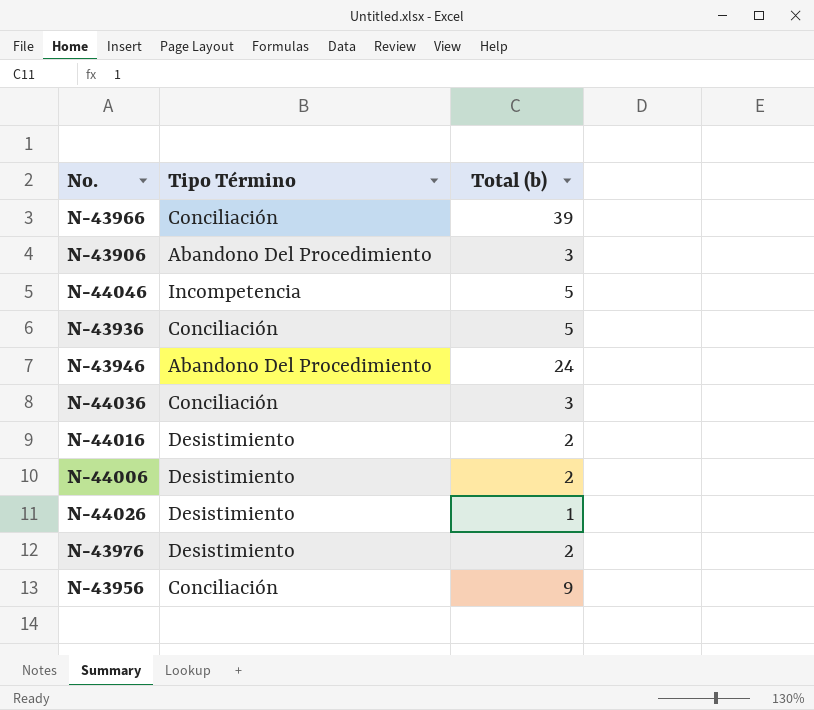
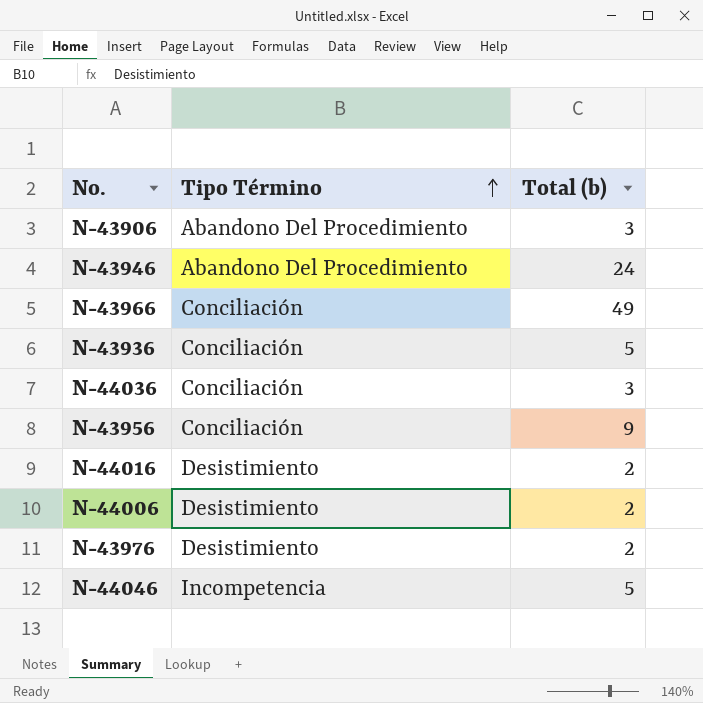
row order: none -> Tipo Término ascending
row N-44026: Desistimiento | 1 -> none
N-43966 | Total (b): 39 -> 49

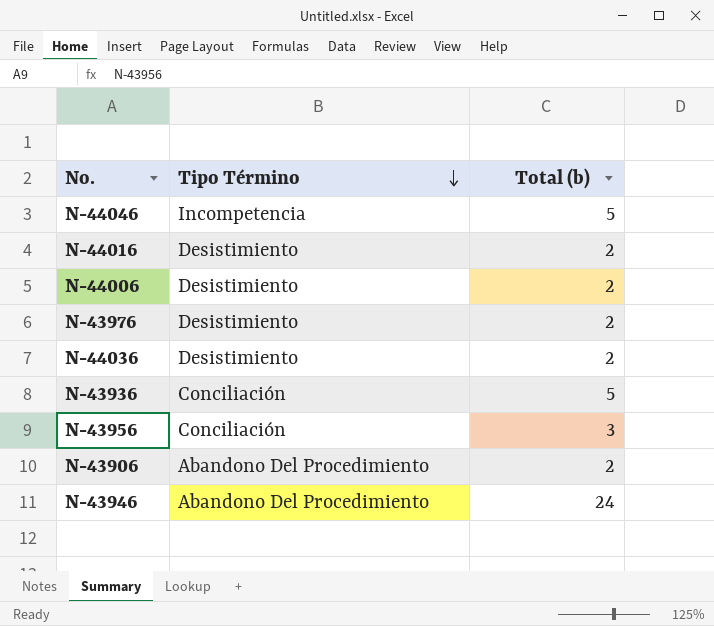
row order: Tipo Término ascending -> Tipo Término descending
row N-43966: Conciliación | 49 -> none
N-44036 | Tipo Término: Conciliación -> Desistimiento
N-44036 | Total (b): 3 -> 2
N-43956 | Total (b): 9 -> 3
N-43906 | Total (b): 3 -> 2

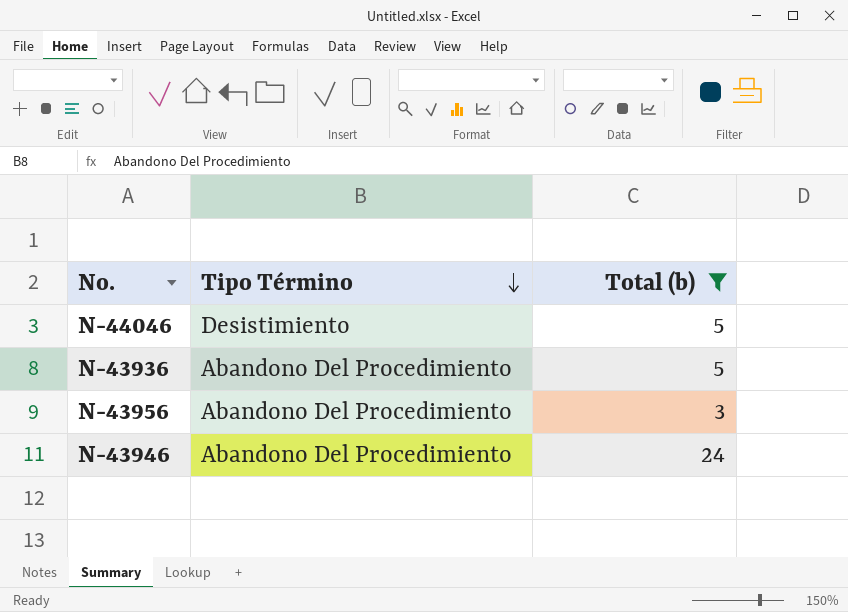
filter: none -> Total (b) != 2
N-44046 | Tipo Término: Incompetencia -> Desistimiento
N-43936 | Tipo Término: Conciliación -> Abandono Del Procedimiento
N-43956 | Tipo Término: Conciliación -> Abandono Del Procedimiento

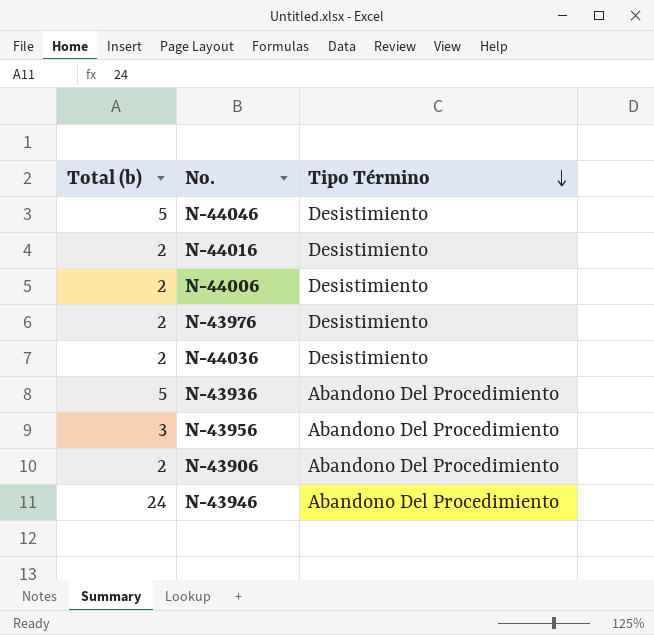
filter: Total (b) != 2 -> none
column Total (b) | position: 3 -> 1

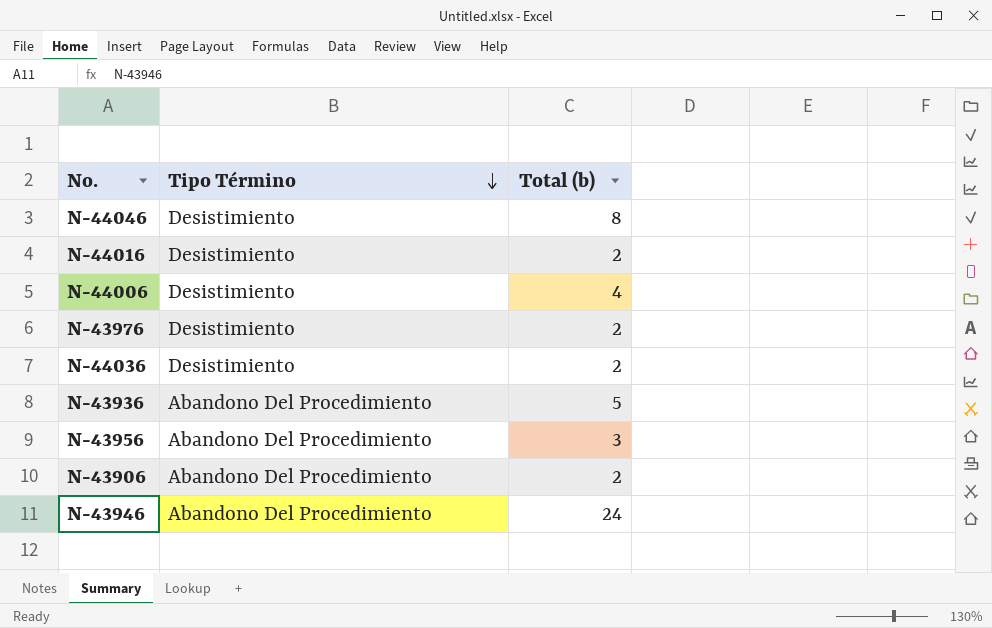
column Total (b) | position: 1 -> 3
N-44046 | Total (b): 5 -> 8
N-44006 | Total (b): 2 -> 4

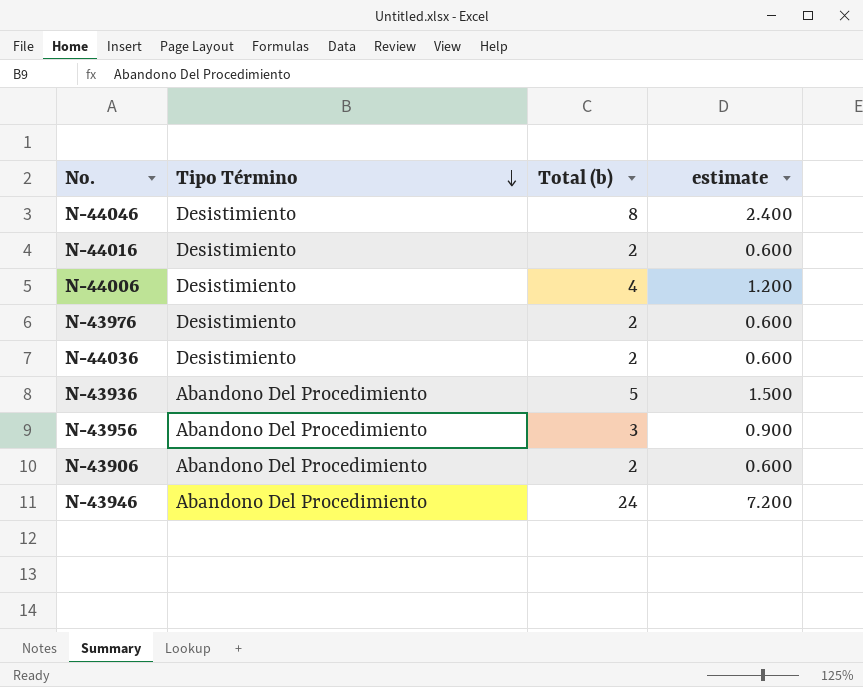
column estimate | formula: none -> [Total (b)] * 0.3

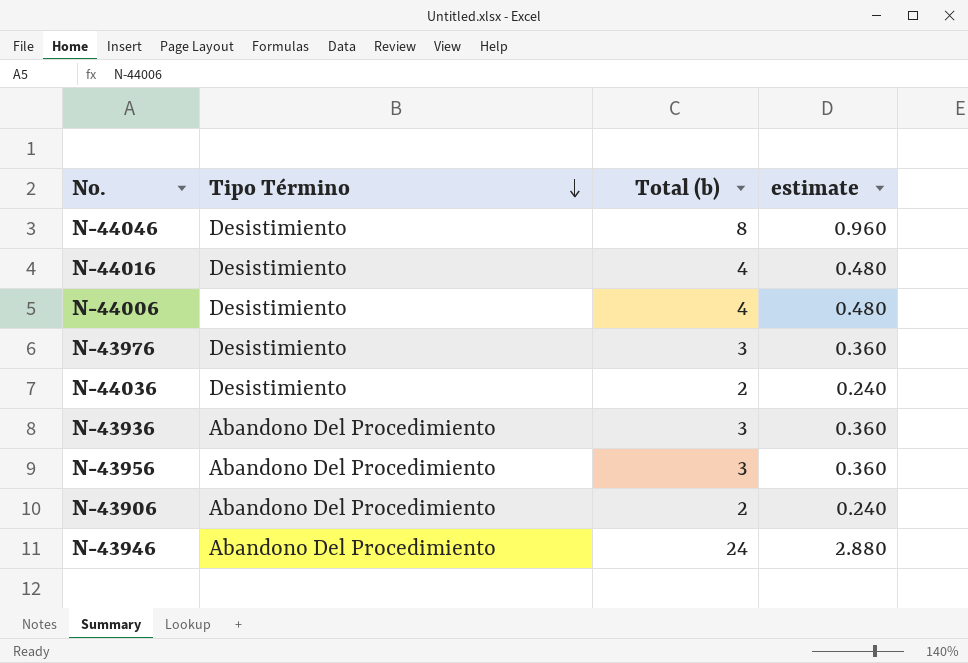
column estimate | formula: [Total (b)] * 0.3 -> [Total (b)] * 0.12
N-44016 | Total (b): 2 -> 4
N-43976 | Total (b): 2 -> 3
N-43936 | Total (b): 5 -> 3

